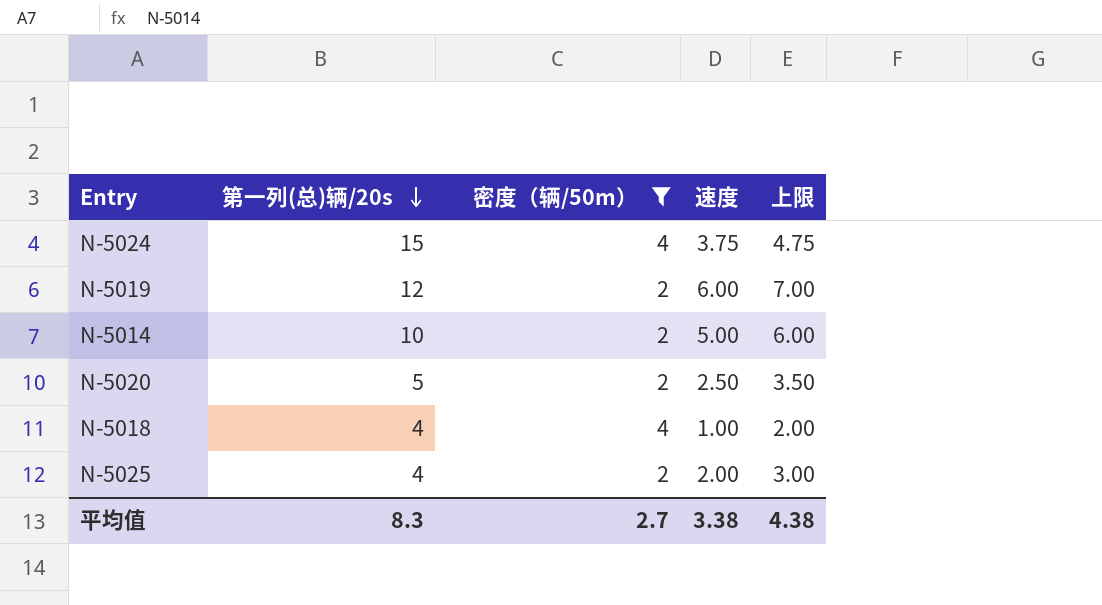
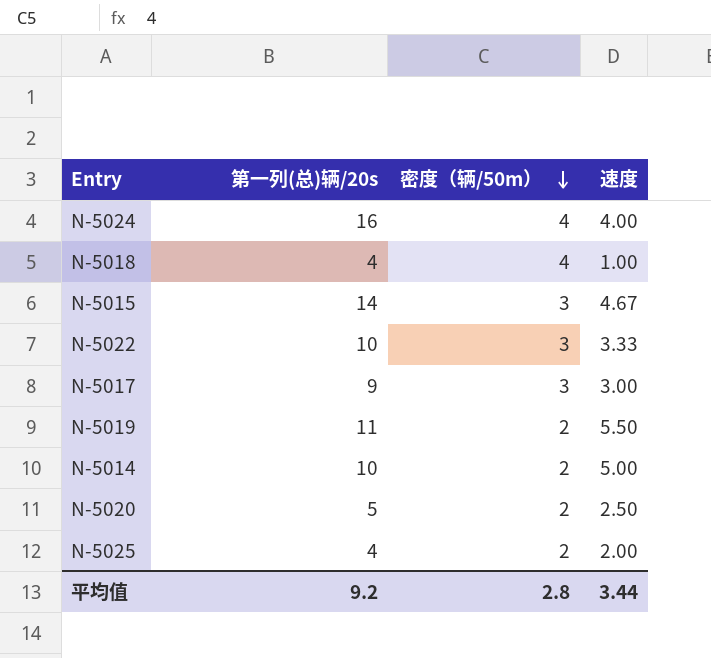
filter: 密度（辆/50m） != 3 -> none
row order: 第一列(总)辆/20s descending -> 密度（辆/50m） descending
column 上限 | formula: [速度] + 1 -> none
N-5024 | 第一列(总)辆/20s: 15 -> 16
N-5024 | 速度: 3.75 -> 4.00
N-5019 | 第一列(总)辆/20s: 12 -> 11
N-5019 | 速度: 6.00 -> 5.50
平均值 | 第一列(总)辆/20s: 8.3 -> 9.2
平均值 | 密度（辆/50m）: 2.7 -> 2.8
平均值 | 速度: 3.38 -> 3.44

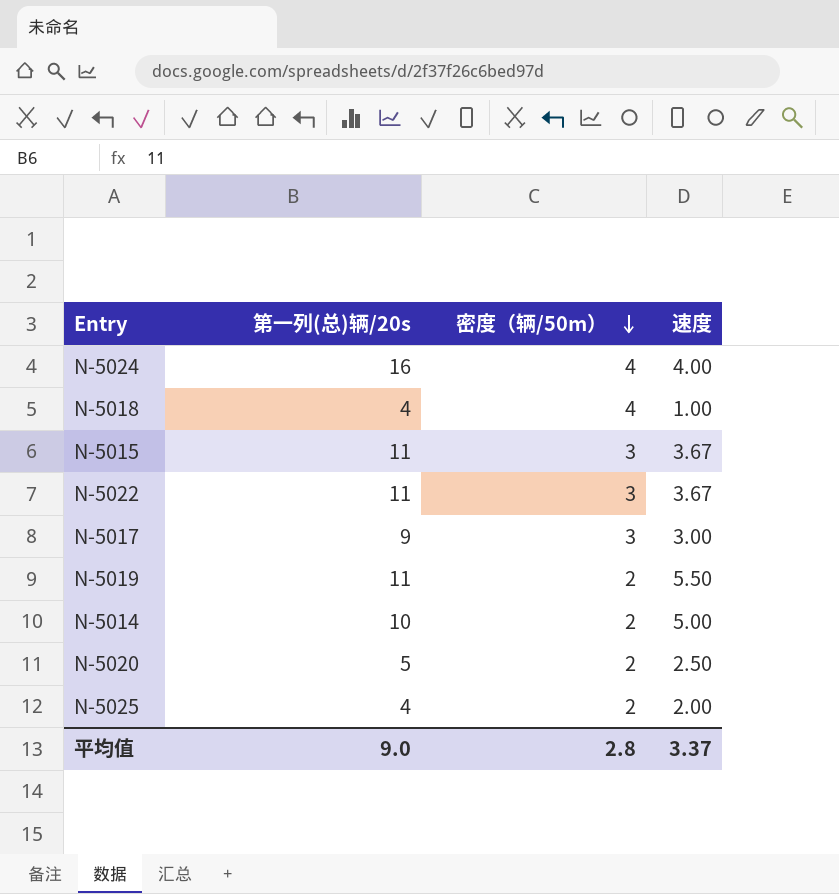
N-5015 | 第一列(总)辆/20s: 14 -> 11
N-5015 | 速度: 4.67 -> 3.67
N-5022 | 第一列(总)辆/20s: 10 -> 11
N-5022 | 速度: 3.33 -> 3.67
平均值 | 第一列(总)辆/20s: 9.2 -> 9.0
平均值 | 速度: 3.44 -> 3.37

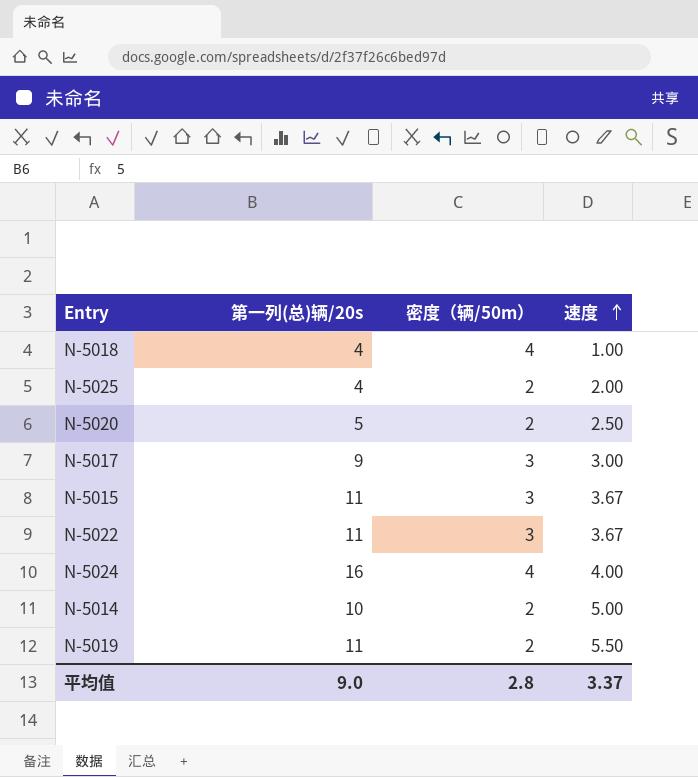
row order: 密度（辆/50m） descending -> 速度 ascending

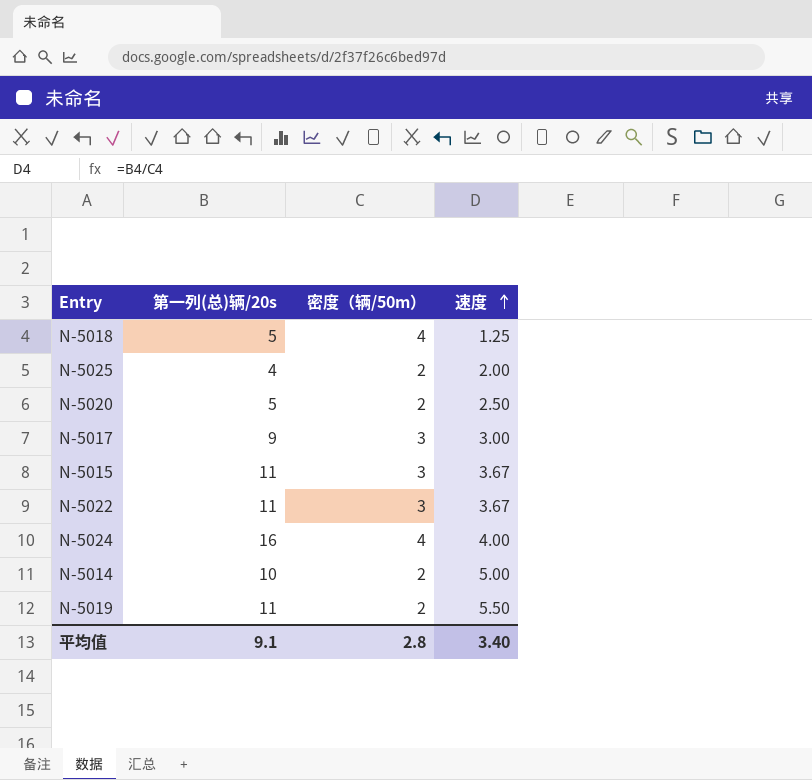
N-5018 | 第一列(总)辆/20s: 4 -> 5
N-5018 | 速度: 1.00 -> 1.25
平均值 | 第一列(总)辆/20s: 9.0 -> 9.1
平均值 | 速度: 3.37 -> 3.40

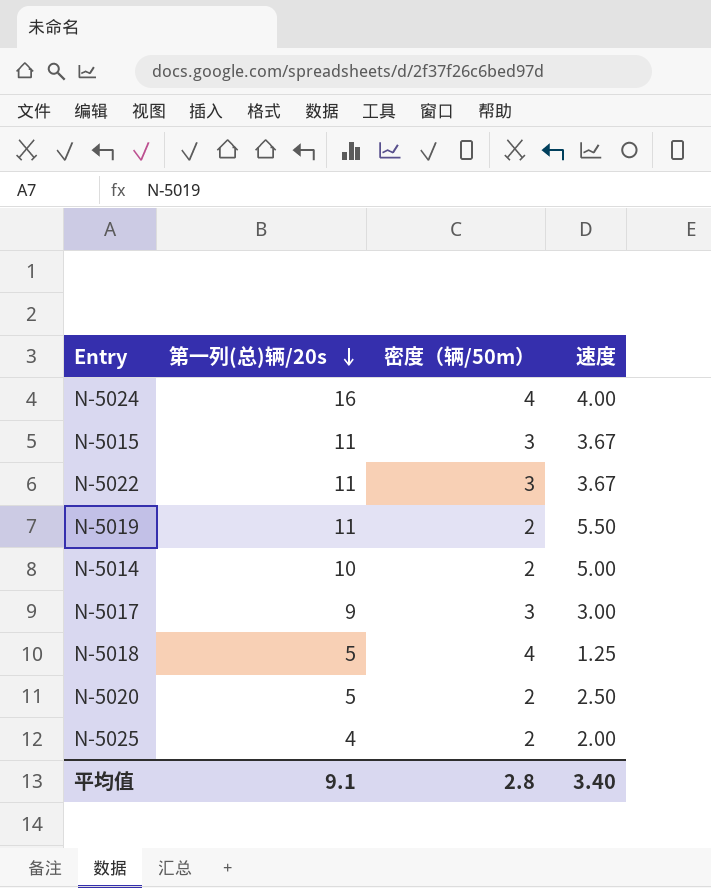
row order: 速度 ascending -> 第一列(总)辆/20s descending

